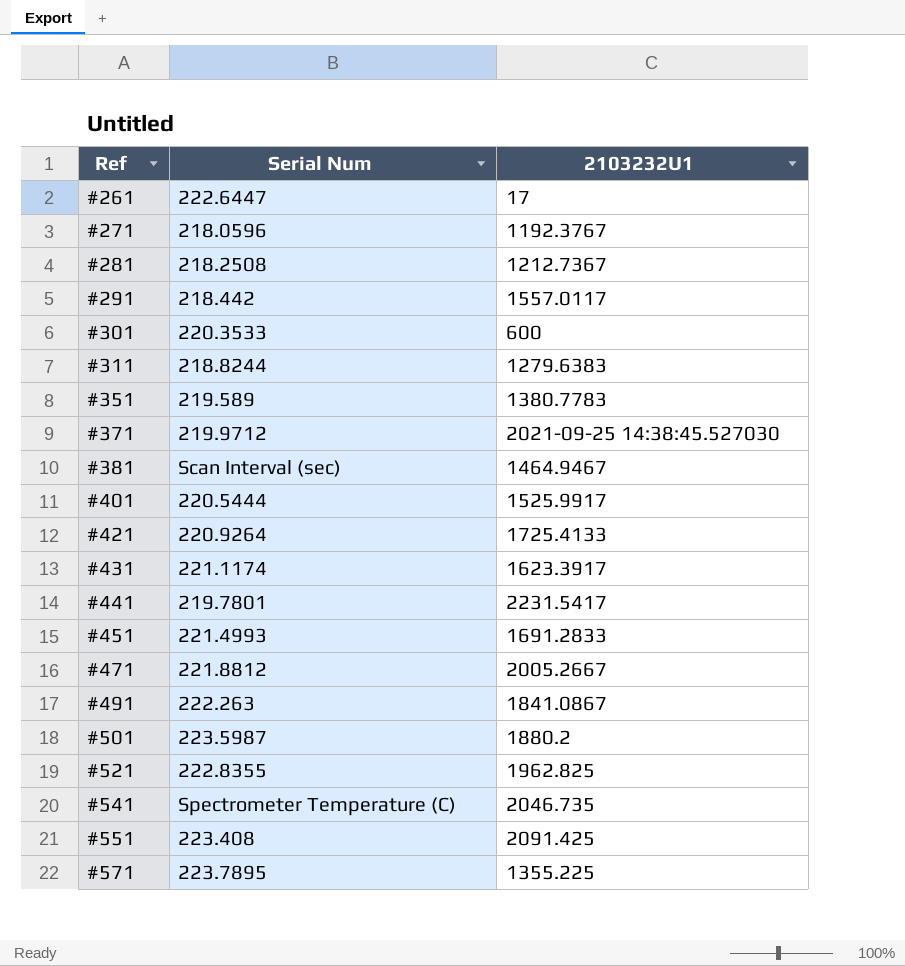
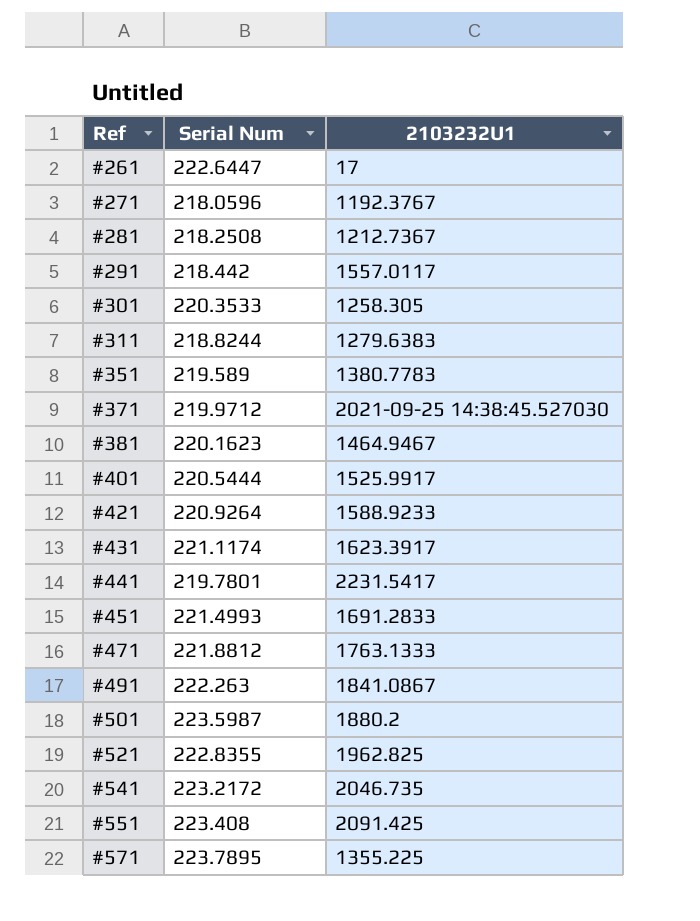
#301 | 2103232U1: 600 -> 1258.305
#381 | Serial Num: Scan Interval (sec) -> 220.1623
#421 | 2103232U1: 1725.4133 -> 1588.9233
#471 | 2103232U1: 2005.2667 -> 1763.1333
#541 | Serial Num: Spectrometer Temperature (C) -> 223.2172

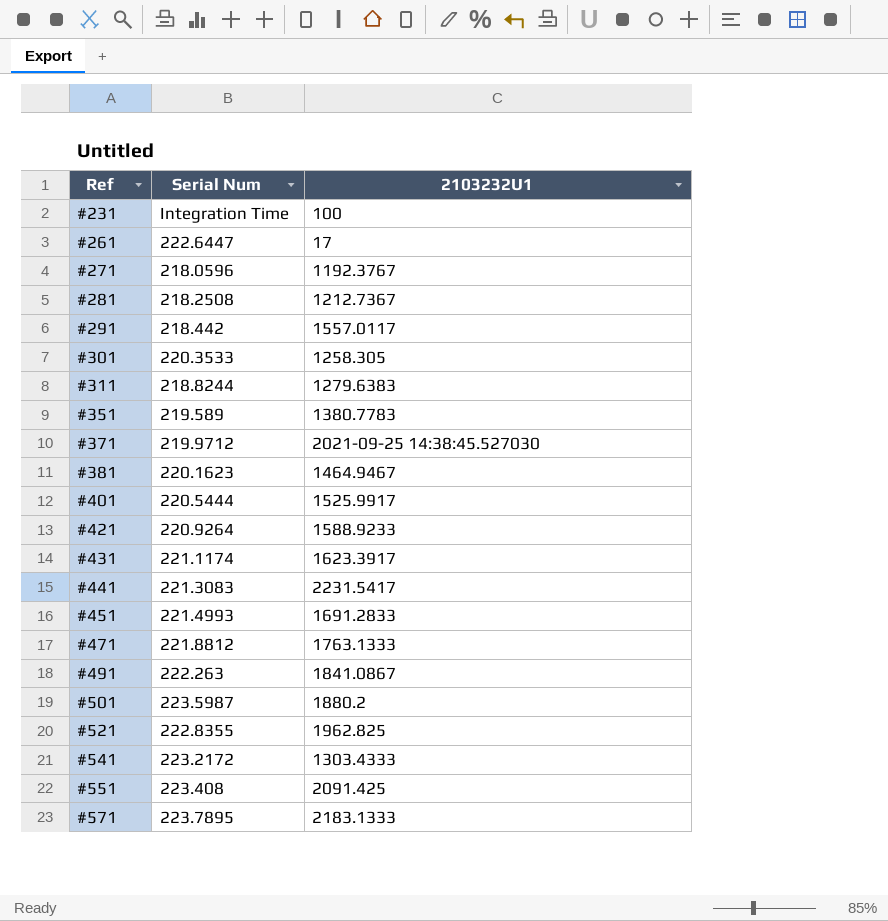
row #231: none -> Integration Time | 100
#441 | Serial Num: 219.7801 -> 221.3083
#541 | 2103232U1: 2046.735 -> 1303.4333
#571 | 2103232U1: 1355.225 -> 2183.1333

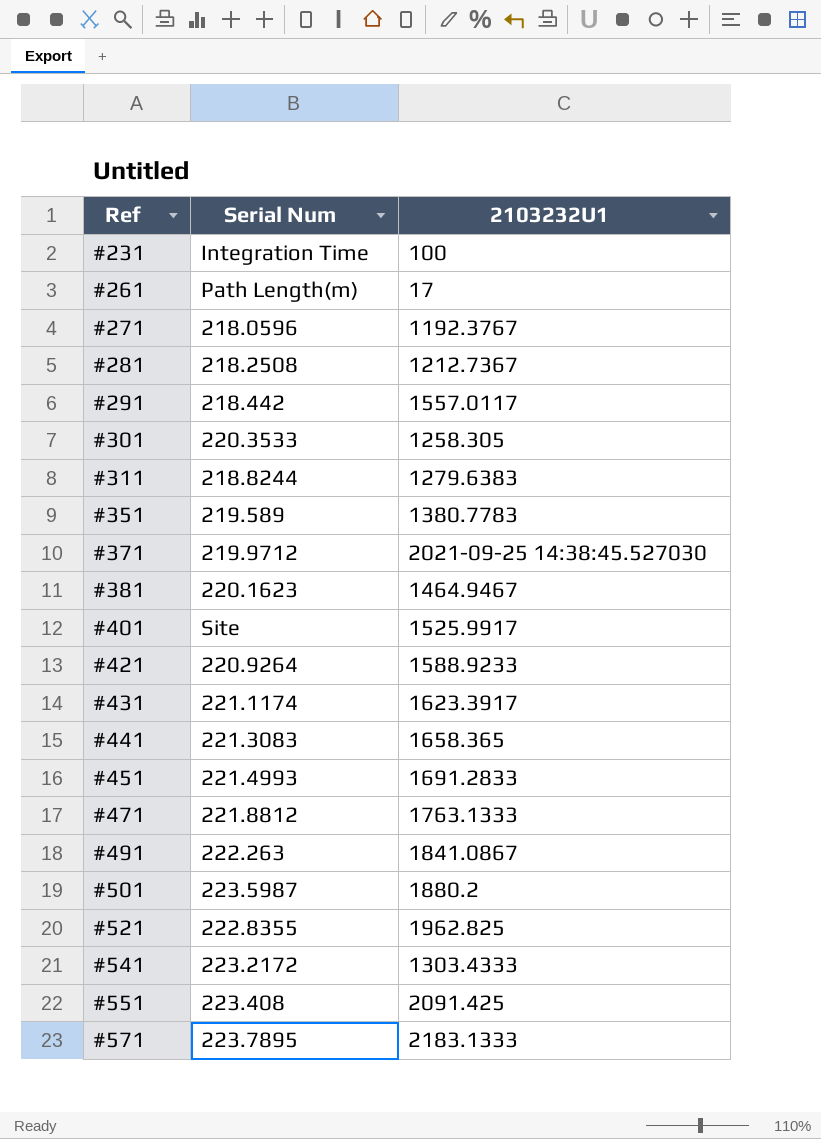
#261 | Serial Num: 222.6447 -> Path Length(m)
#401 | Serial Num: 220.5444 -> Site
#441 | 2103232U1: 2231.5417 -> 1658.365

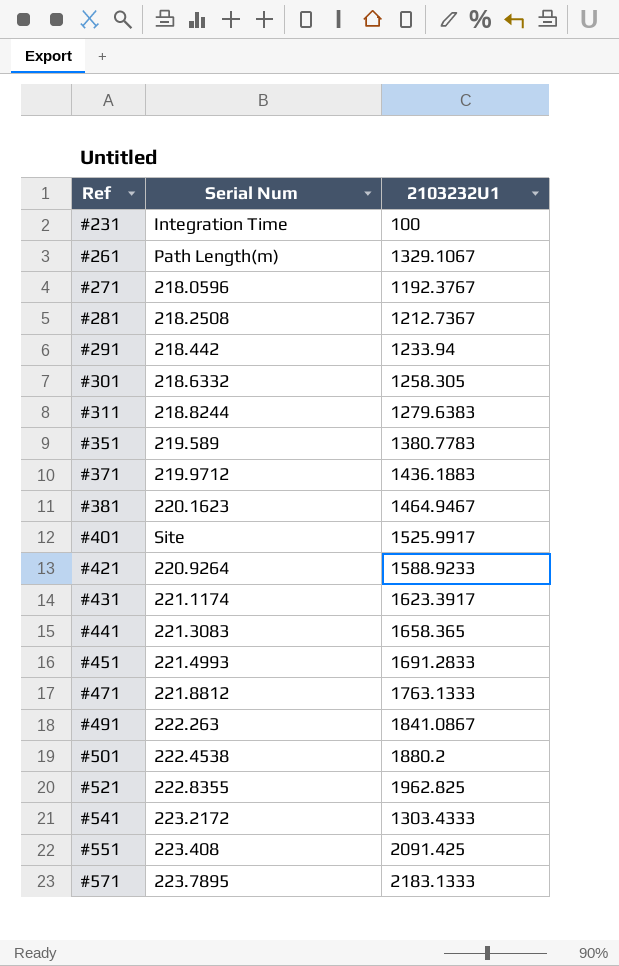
#261 | 2103232U1: 17 -> 1329.1067
#291 | 2103232U1: 1557.0117 -> 1233.94
#301 | Serial Num: 220.3533 -> 218.6332
#371 | 2103232U1: 2021-09-25 14:38:45.527030 -> 1436.1883
#501 | Serial Num: 223.5987 -> 222.4538

